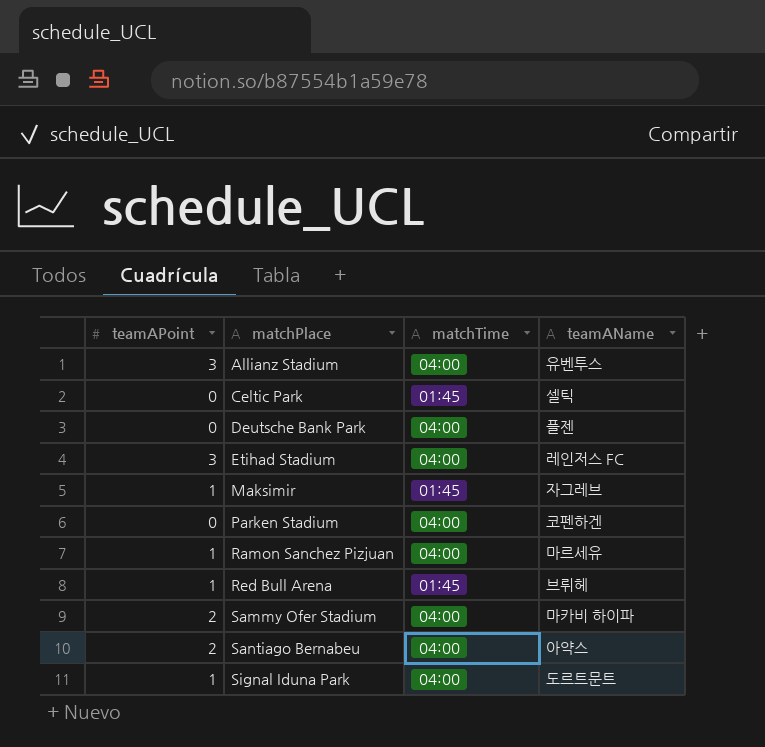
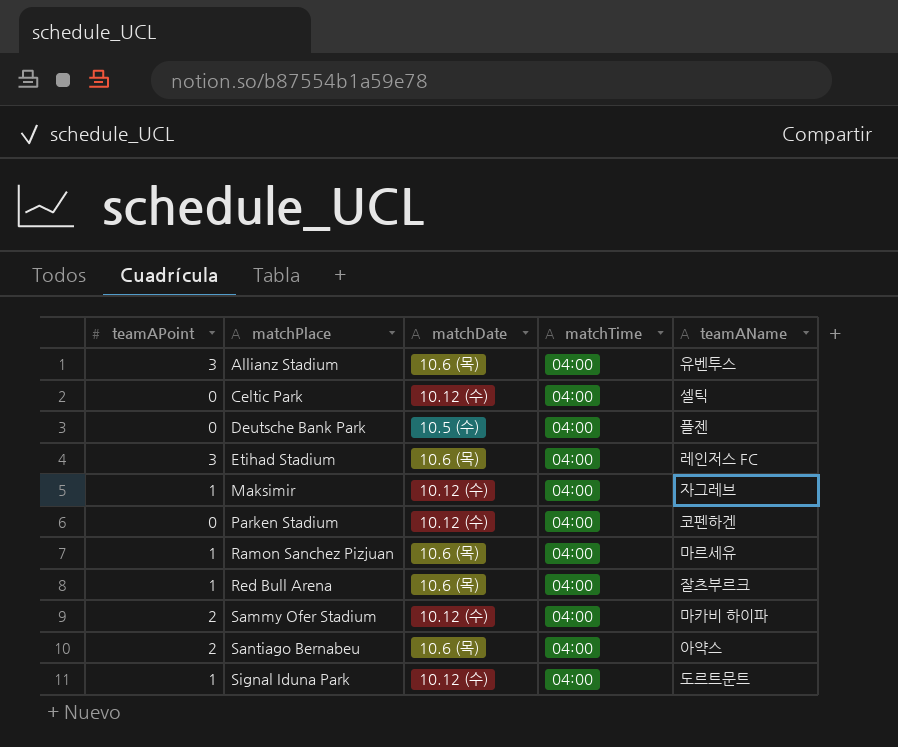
column matchDate | position: none -> 3
Celtic Park | matchTime: 01:45 -> 04:00
Maksimir | matchTime: 01:45 -> 04:00
Red Bull Arena | matchTime: 01:45 -> 04:00
Red Bull Arena | teamAName: 브뤼헤 -> 잘츠부르크

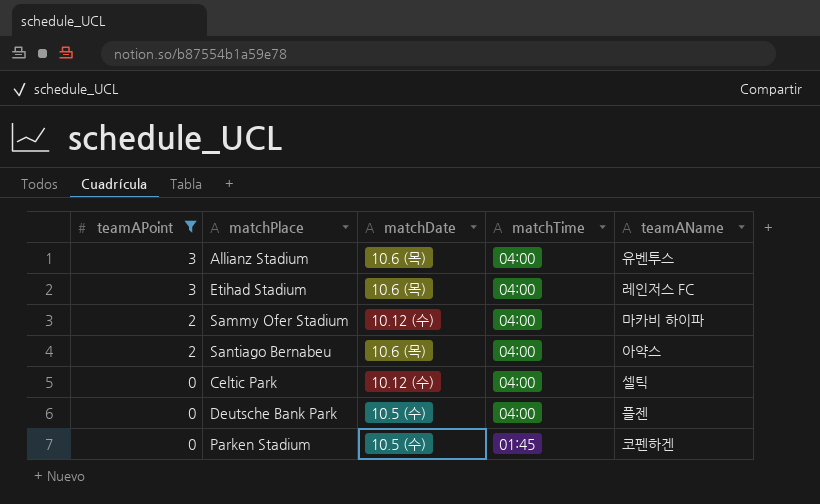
filter: none -> teamAPoint != 1
row order: matchPlace ascending -> teamAPoint descending
Parken Stadium | matchDate: 10.12 (수) -> 10.5 (수)
Parken Stadium | matchTime: 04:00 -> 01:45

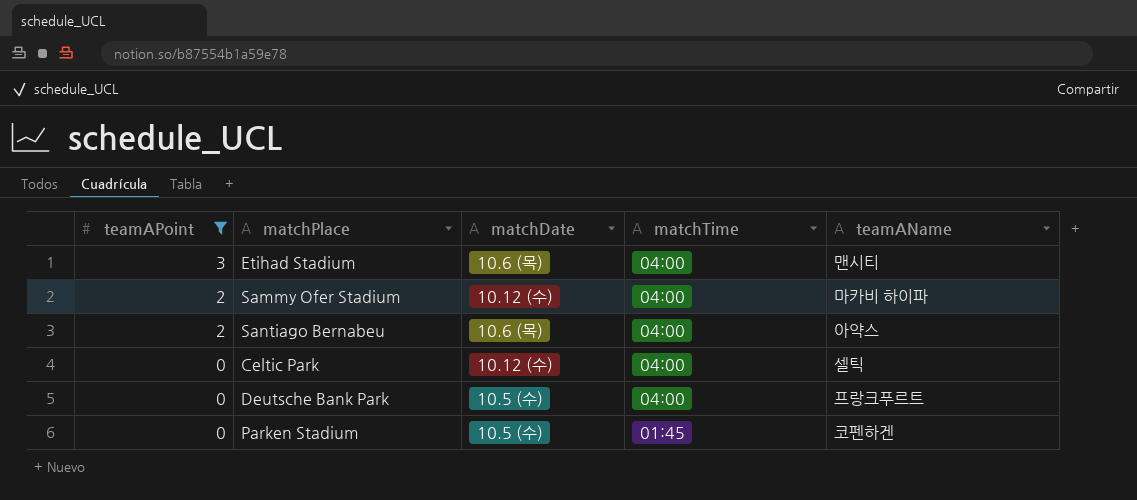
row Allianz Stadium: 3 | 10.6 (목) | 04:00 | 유벤투스 -> none
Etihad Stadium | teamAName: 레인저스 FC -> 맨시티
Deutsche Bank Park | teamAName: 플젠 -> 프랑크푸르트

